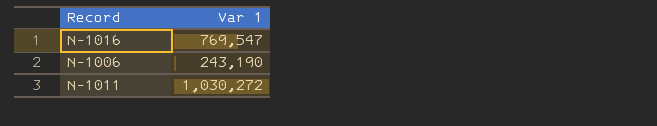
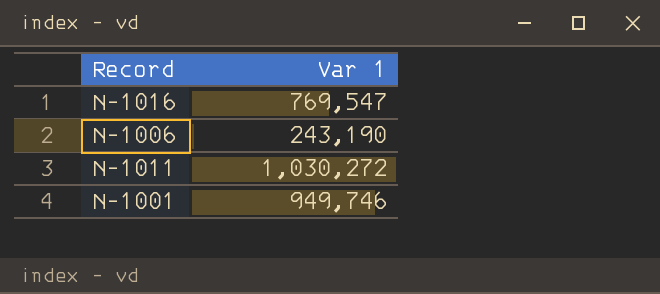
row N-1001: none -> 949,746

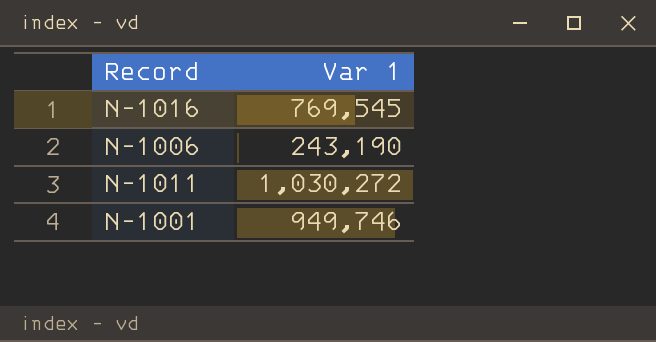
N-1016 | Var 1: 769,547 -> 769,545

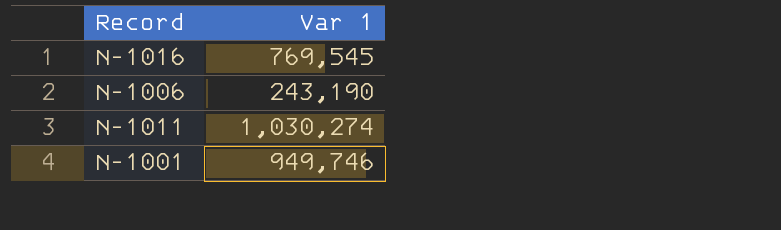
N-1011 | Var 1: 1,030,272 -> 1,030,274

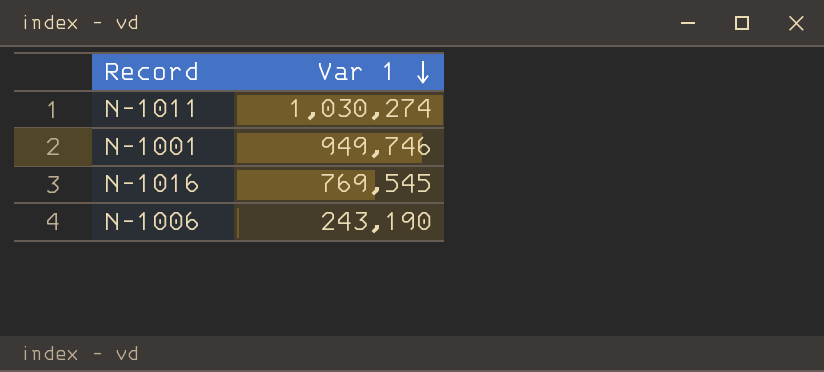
row order: none -> Var 1 descending

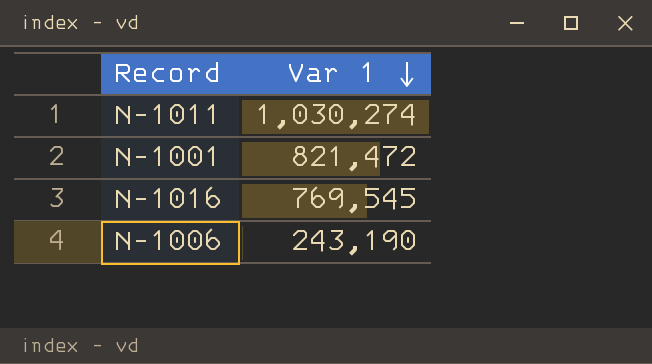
N-1001 | Var 1: 949,746 -> 821,472

